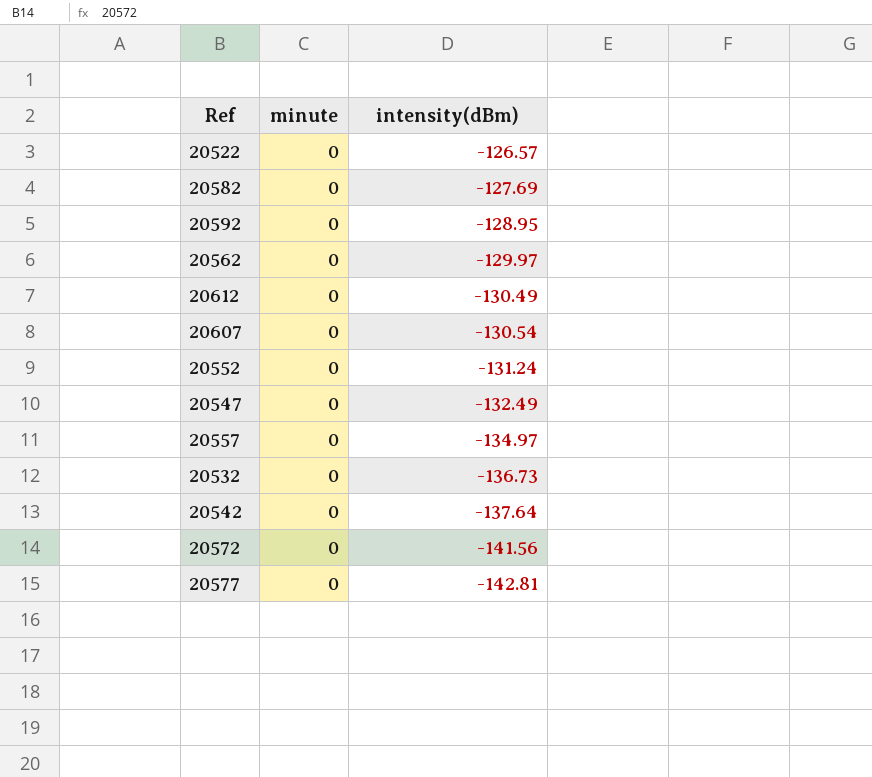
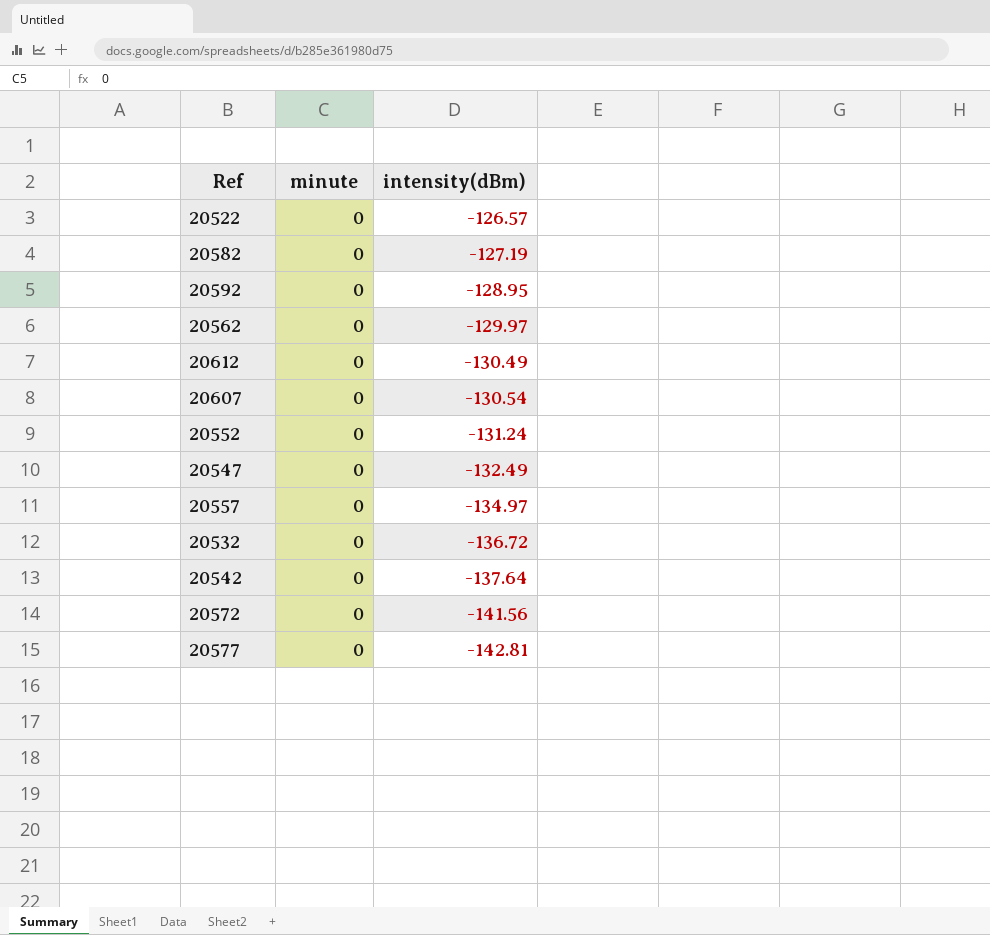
20582 | intensity(dBm): -127.69 -> -127.19
20532 | intensity(dBm): -136.73 -> -136.72

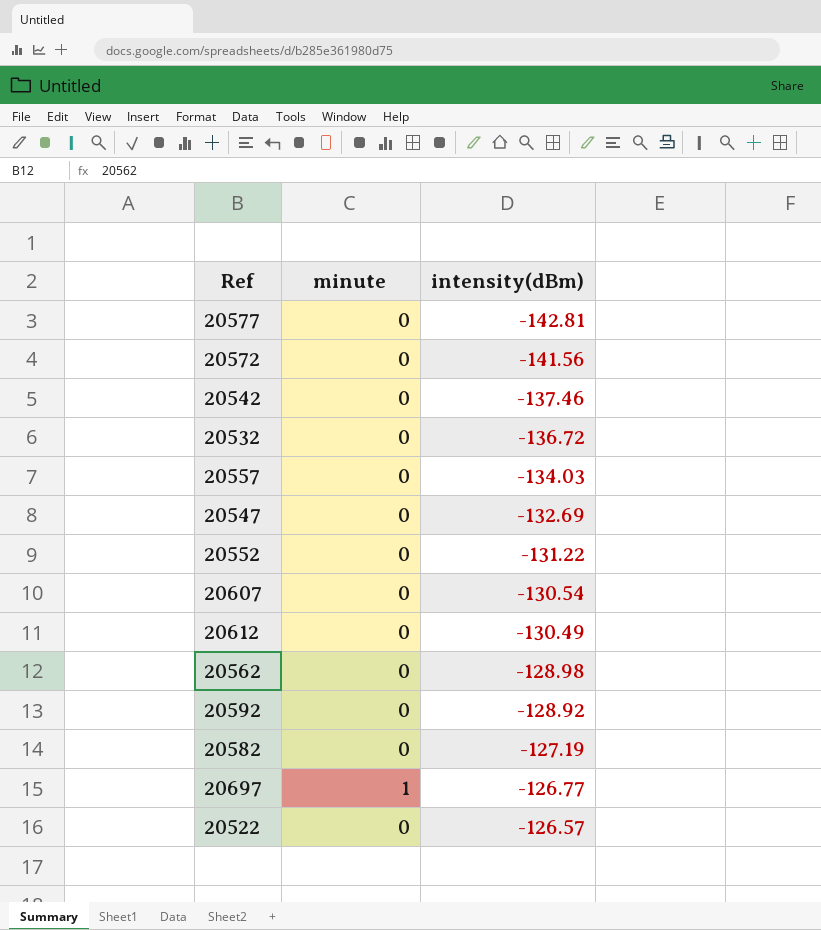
row order: intensity(dBm) descending -> intensity(dBm) ascending
20542 | intensity(dBm): -137.64 -> -137.46
20557 | intensity(dBm): -134.97 -> -134.03
20547 | intensity(dBm): -132.49 -> -132.69
20552 | intensity(dBm): -131.24 -> -131.22
20562 | intensity(dBm): -129.97 -> -128.98
20592 | intensity(dBm): -128.95 -> -128.92
row 20697: none -> 1 | -126.77

